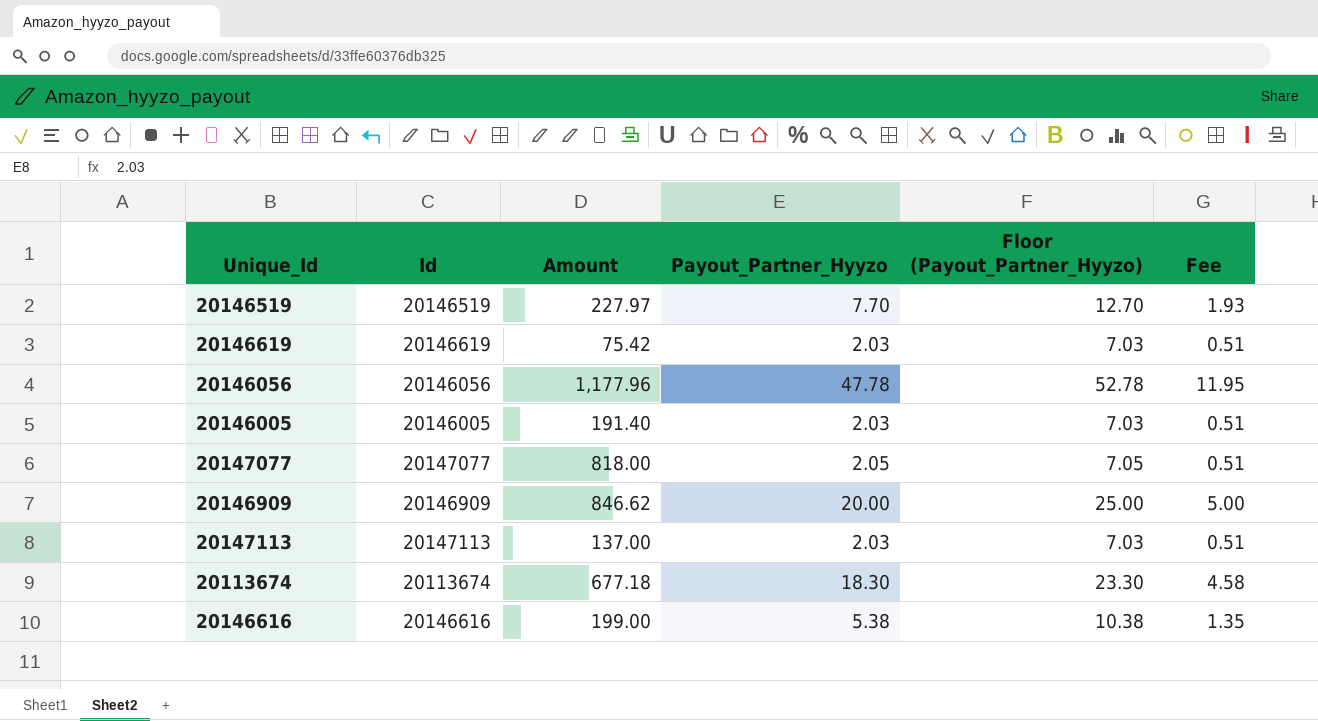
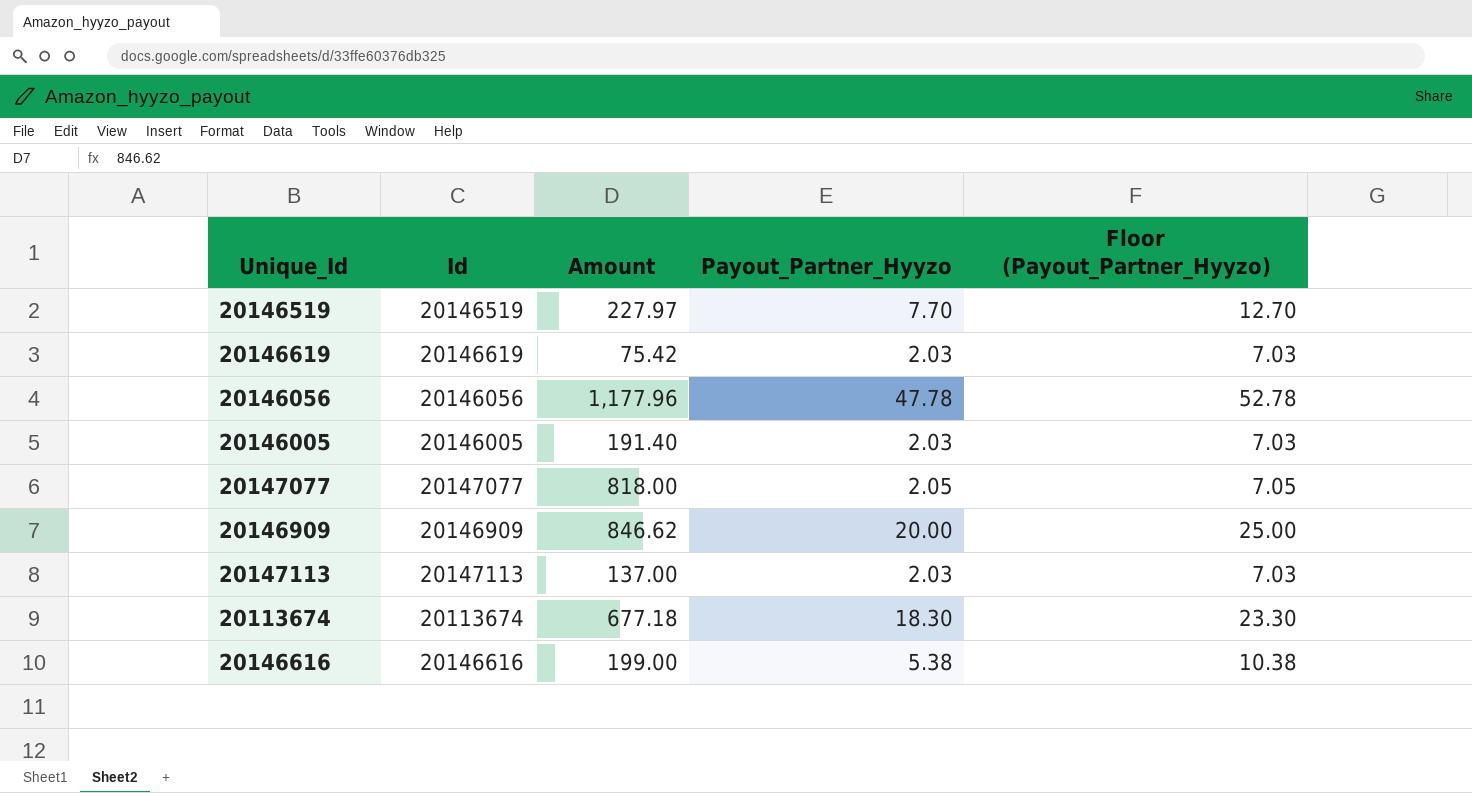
column Fee | formula: [Payout_Partner_Hyyzo] * 0.25 -> none

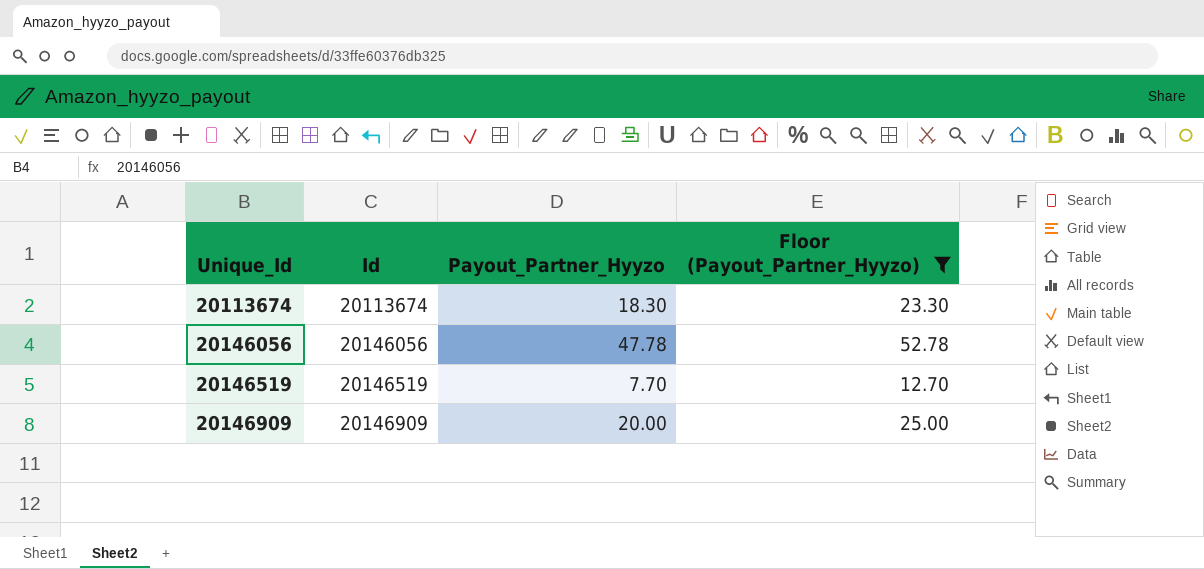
filter: none -> Floor (Payout_Partner_Hyyzo) >= 12.70
row order: none -> Unique_Id ascending
column Amount | position: 3 -> none

